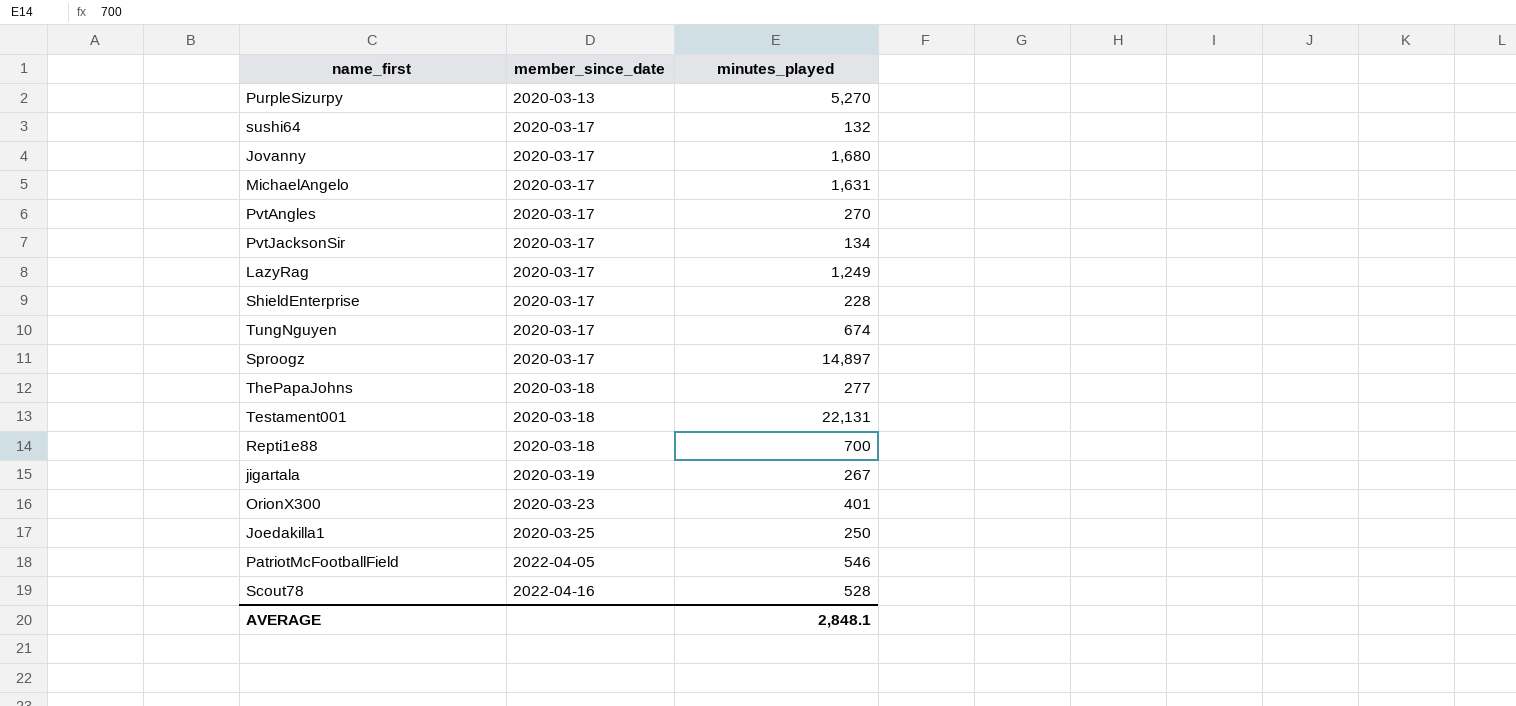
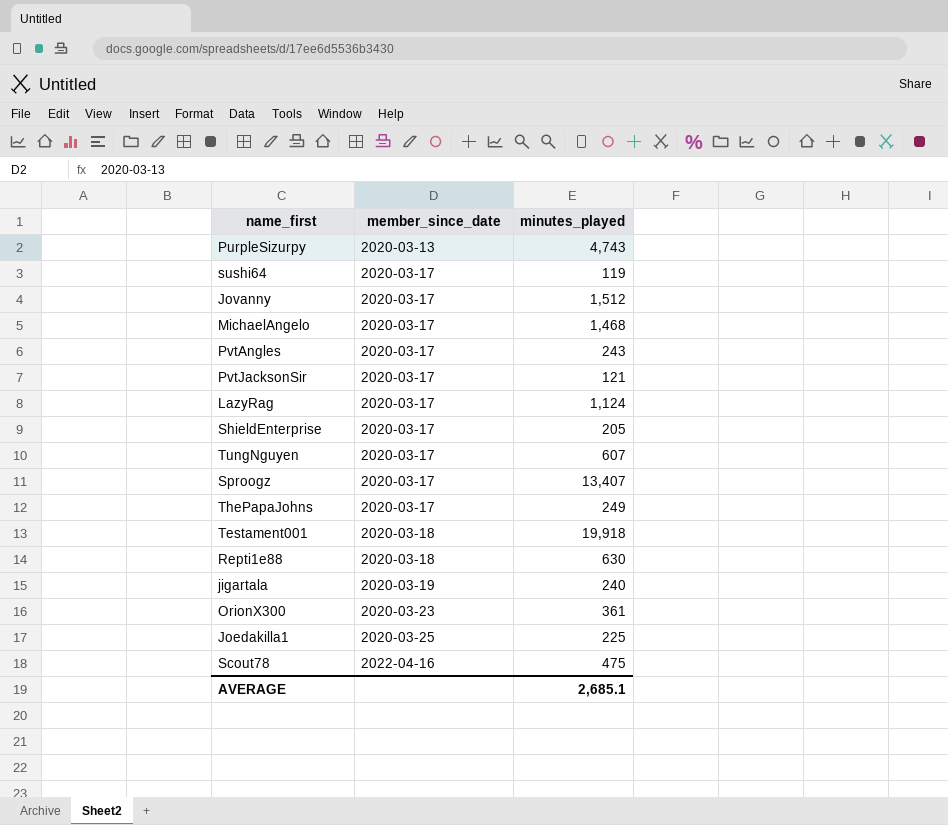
row PatriotMcFootballField: 2022-04-05 | 546 -> none
PurpleSizurpy | minutes_played: 5,270 -> 4,743
sushi64 | minutes_played: 132 -> 119
Jovanny | minutes_played: 1,680 -> 1,512
MichaelAngelo | minutes_played: 1,631 -> 1,468
PvtAngles | minutes_played: 270 -> 243
PvtJacksonSir | minutes_played: 134 -> 121
LazyRag | minutes_played: 1,249 -> 1,124
ShieldEnterprise | minutes_played: 228 -> 205
TungNguyen | minutes_played: 674 -> 607
Sproogz | minutes_played: 14,897 -> 13,407
ThePapaJohns | member_since_date: 2020-03-18 -> 2020-03-17
ThePapaJohns | minutes_played: 277 -> 249
Testament001 | minutes_played: 22,131 -> 19,918
Repti1e88 | minutes_played: 700 -> 630
jigartala | minutes_played: 267 -> 240
OrionX300 | minutes_played: 401 -> 361
Joedakilla1 | minutes_played: 250 -> 225
Scout78 | minutes_played: 528 -> 475
AVERAGE | minutes_played: 2,848.1 -> 2,685.1

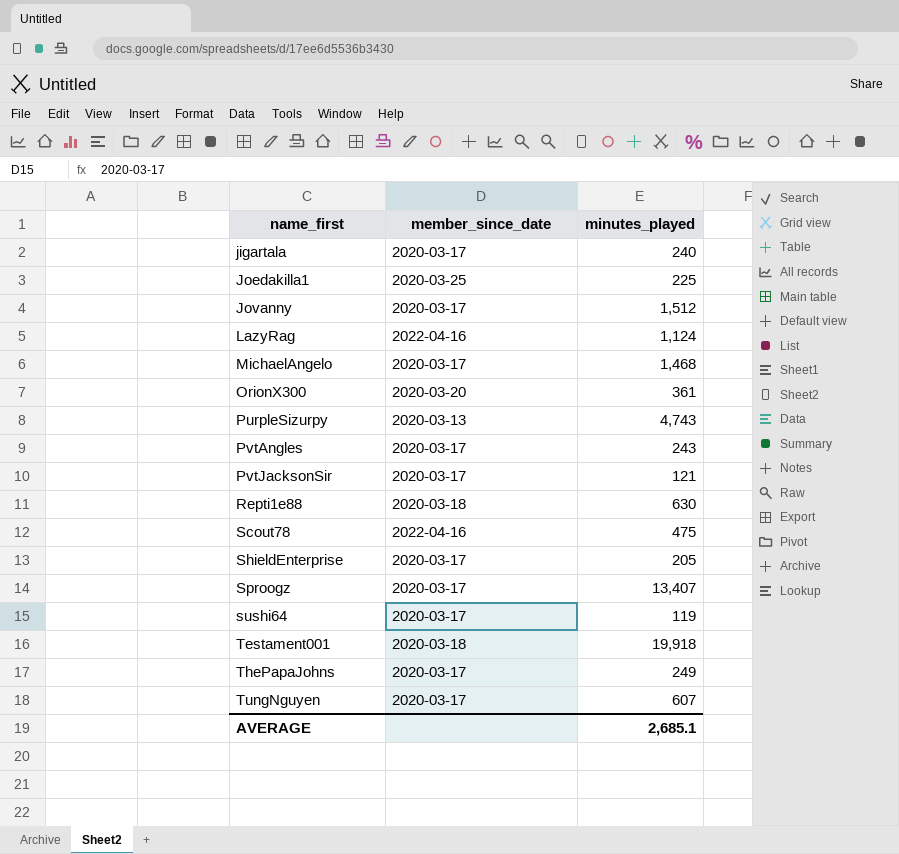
row order: member_since_date ascending -> name_first ascending
jigartala | member_since_date: 2020-03-19 -> 2020-03-17
LazyRag | member_since_date: 2020-03-17 -> 2022-04-16
OrionX300 | member_since_date: 2020-03-23 -> 2020-03-20

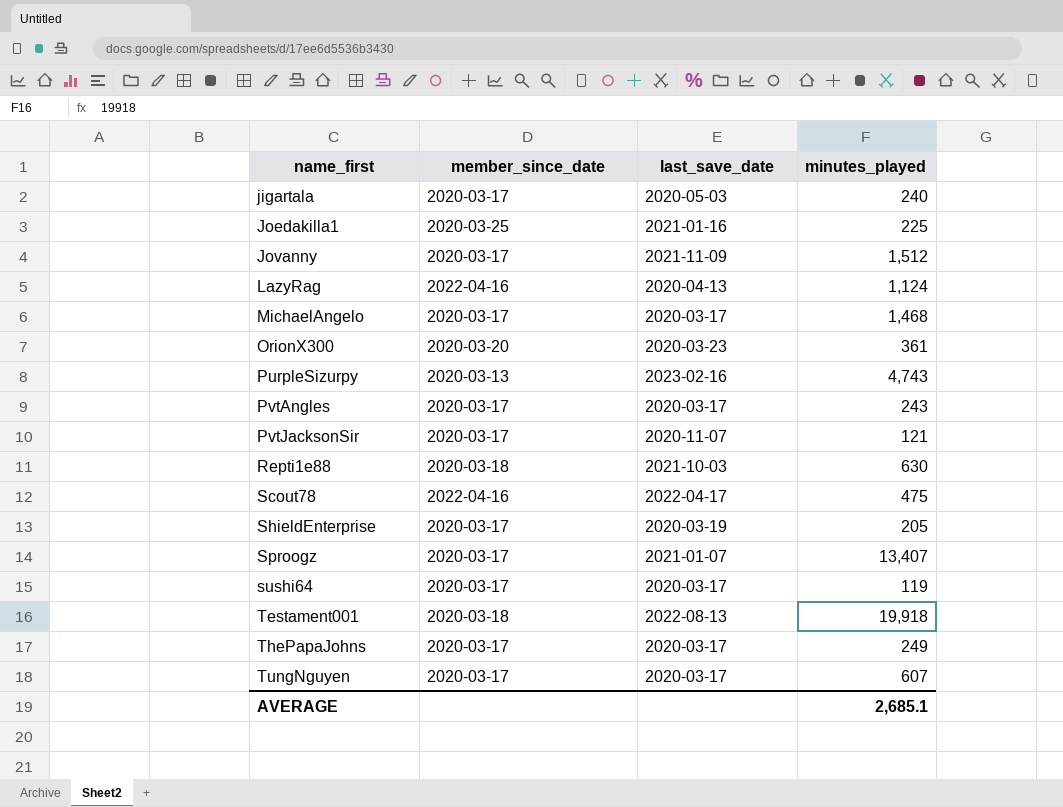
column last_save_date | position: none -> 3

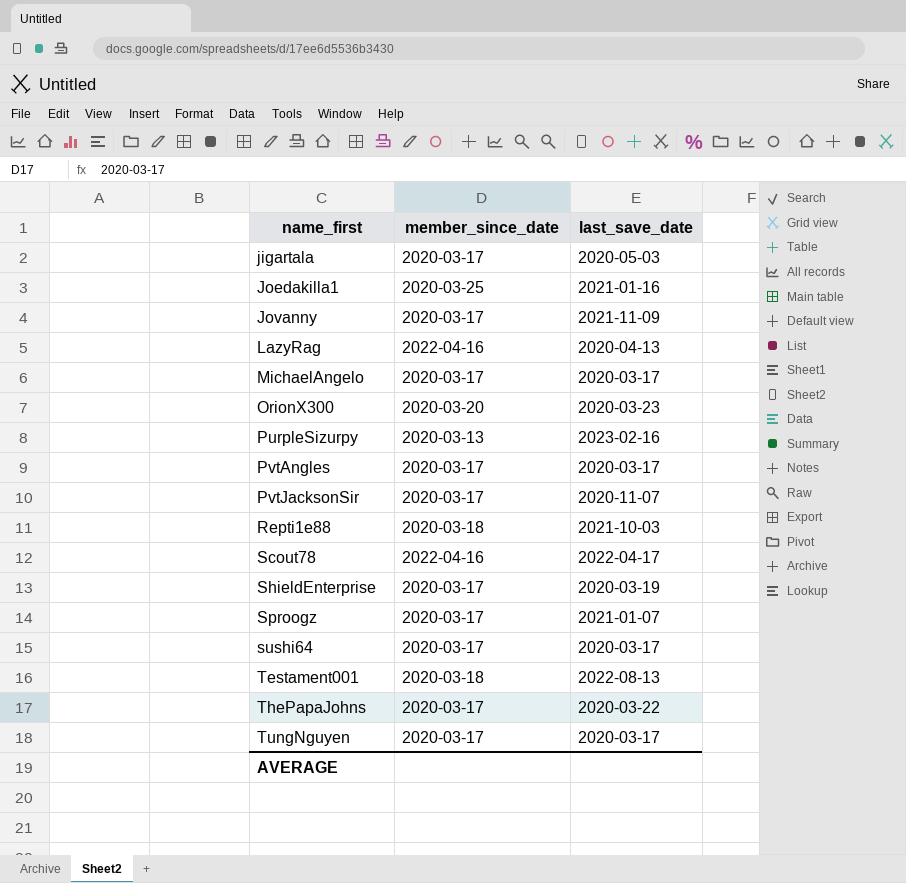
column minutes_played | position: 4 -> none
ThePapaJohns | last_save_date: 2020-03-17 -> 2020-03-22

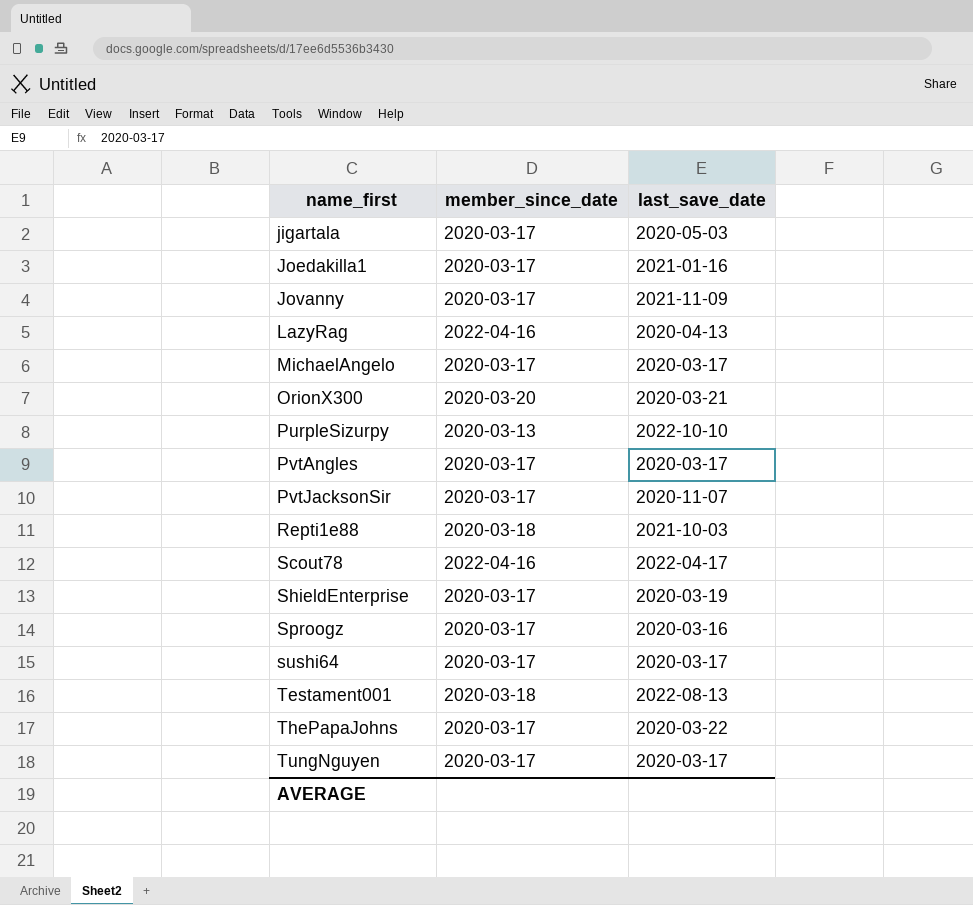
Joedakilla1 | member_since_date: 2020-03-25 -> 2020-03-17
OrionX300 | last_save_date: 2020-03-23 -> 2020-03-21
PurpleSizurpy | last_save_date: 2023-02-16 -> 2022-10-10
Sproogz | last_save_date: 2021-01-07 -> 2020-03-16

